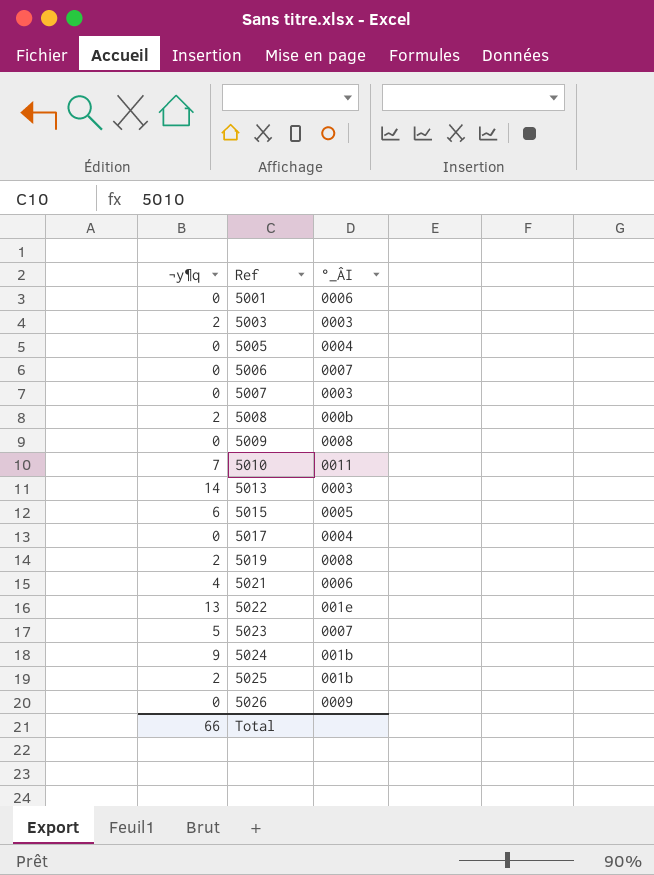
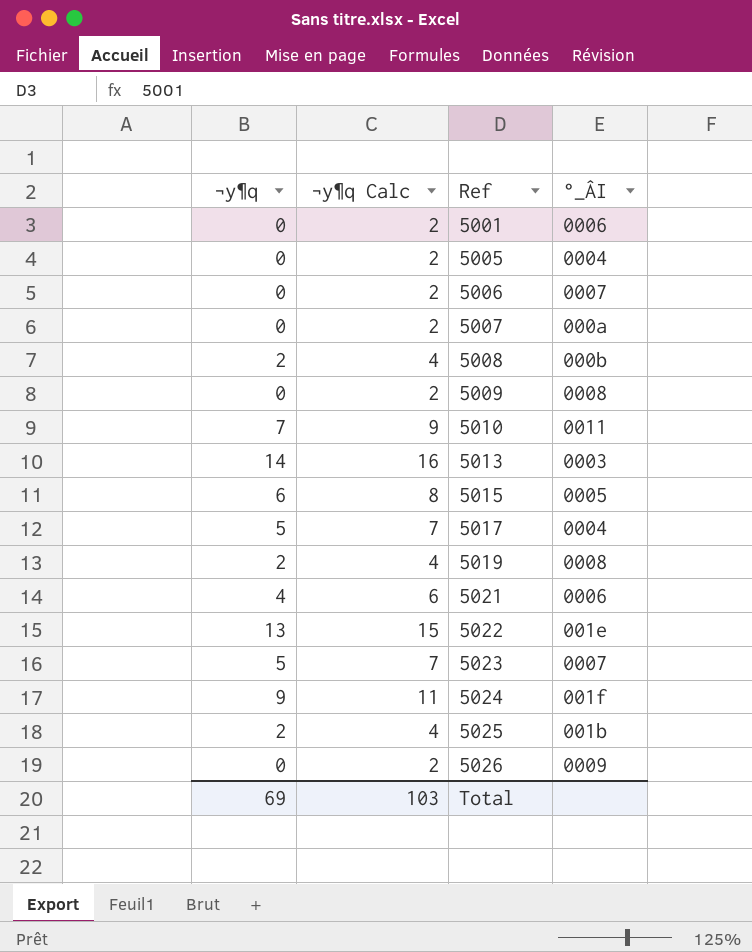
column ¬y¶q Calc | formula: none -> [¬y¶q] + 2
row 5003: 2 | 0003 -> none
5007 | °_ÂI: 0003 -> 000a
5017 | ¬y¶q: 0 -> 5
5024 | °_ÂI: 001b -> 001f
Total | ¬y¶q: 66 -> 69

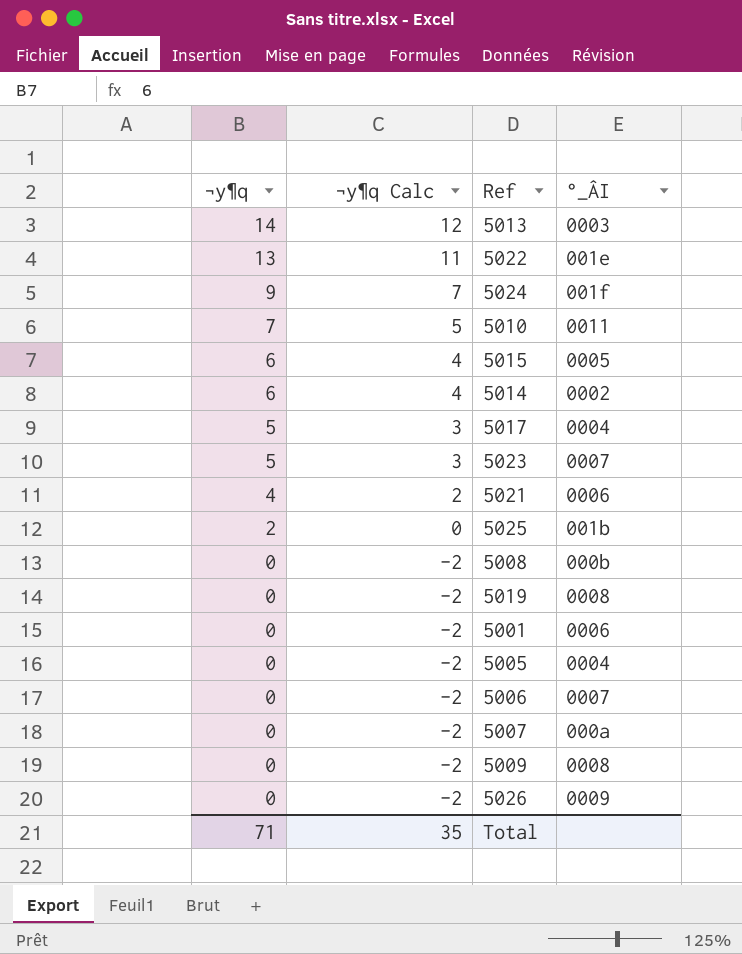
row order: Ref ascending -> ¬y¶q descending
column ¬y¶q Calc | formula: [¬y¶q] + 2 -> [¬y¶q] - 2
row 5014: none -> 6 | 4 | 0002
5008 | ¬y¶q: 2 -> 0
5019 | ¬y¶q: 2 -> 0
Total | ¬y¶q: 69 -> 71
Total | ¬y¶q Calc: 103 -> 35

